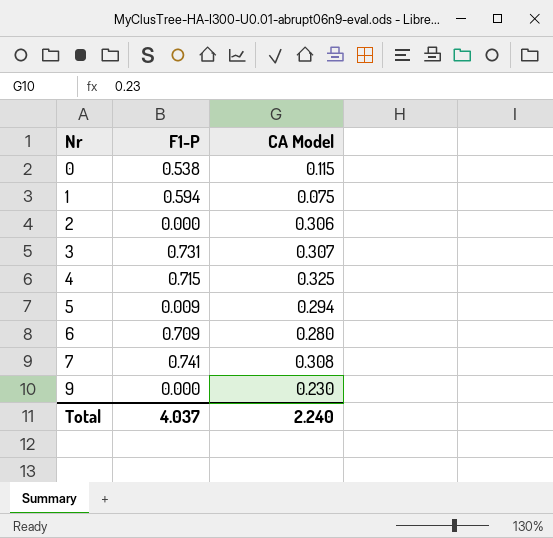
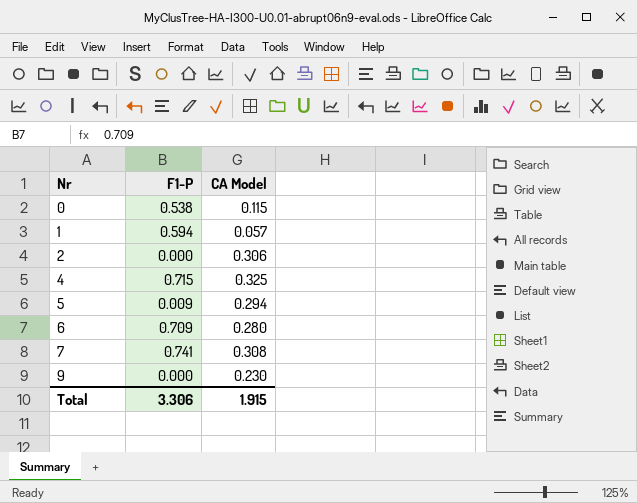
row 3: 0.731 | 0.307 -> none
1 | CA Model: 0.075 -> 0.057
Total | F1-P: 4.037 -> 3.306
Total | CA Model: 2.240 -> 1.915

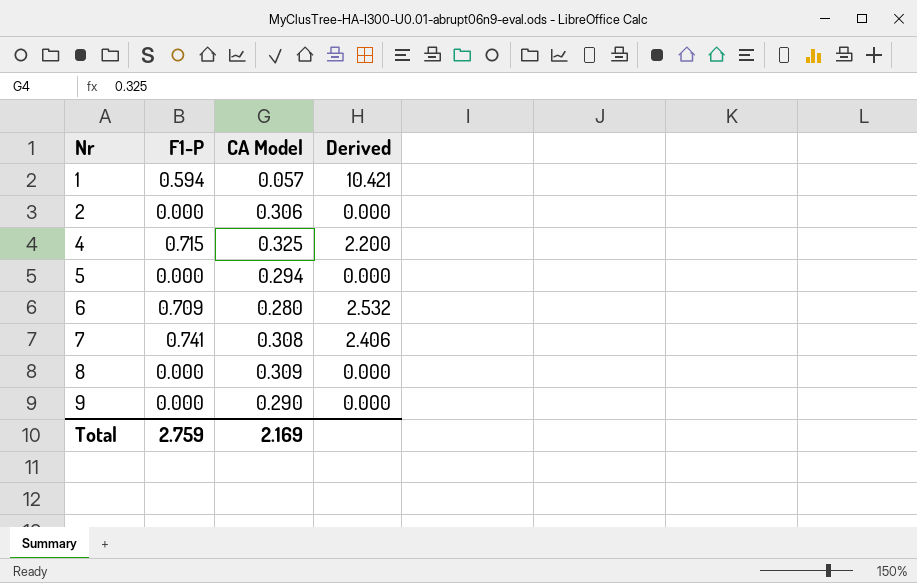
column Derived | formula: none -> [F1-P] / [CA Model]
row 0: 0.538 | 0.115 -> none
5 | F1-P: 0.009 -> 0.000
row 8: none -> 0.000 | 0.309 | 0.000
9 | CA Model: 0.230 -> 0.290
Total | F1-P: 3.306 -> 2.759
Total | CA Model: 1.915 -> 2.169

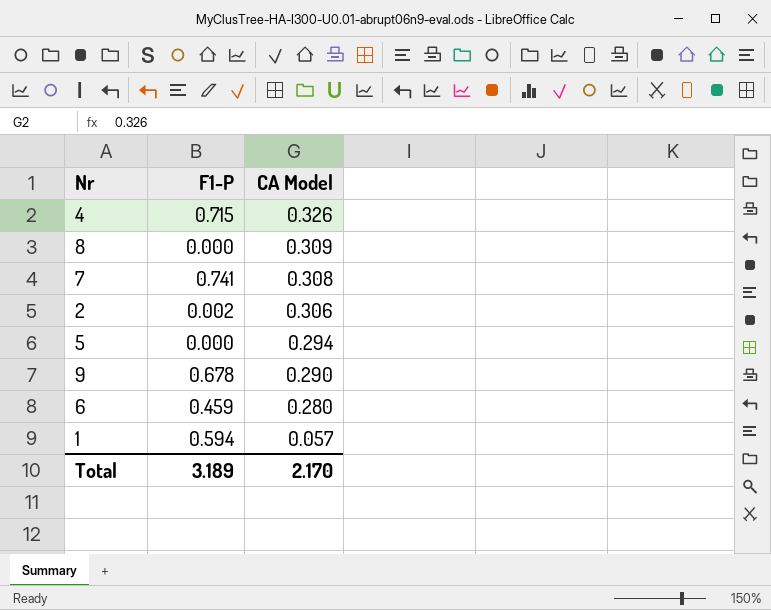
row order: Nr ascending -> CA Model descending
column Derived | formula: [F1-P] / [CA Model] -> none
4 | CA Model: 0.325 -> 0.326
2 | F1-P: 0.000 -> 0.002
9 | F1-P: 0.000 -> 0.678
6 | F1-P: 0.709 -> 0.459
Total | F1-P: 2.759 -> 3.189
Total | CA Model: 2.169 -> 2.170

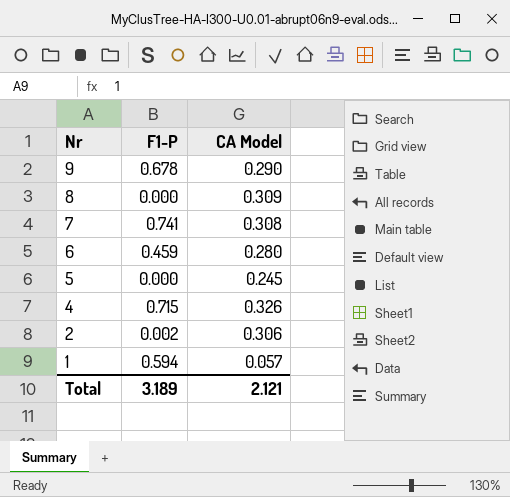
row order: CA Model descending -> Nr descending
5 | CA Model: 0.294 -> 0.245
Total | CA Model: 2.170 -> 2.121

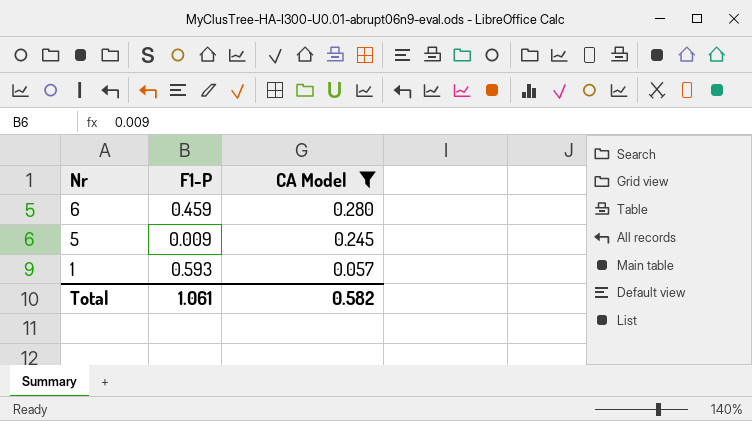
filter: none -> CA Model <= 0.280
5 | F1-P: 0.000 -> 0.009
1 | F1-P: 0.594 -> 0.593
Total | F1-P: 3.189 -> 1.061
Total | CA Model: 2.121 -> 0.582

